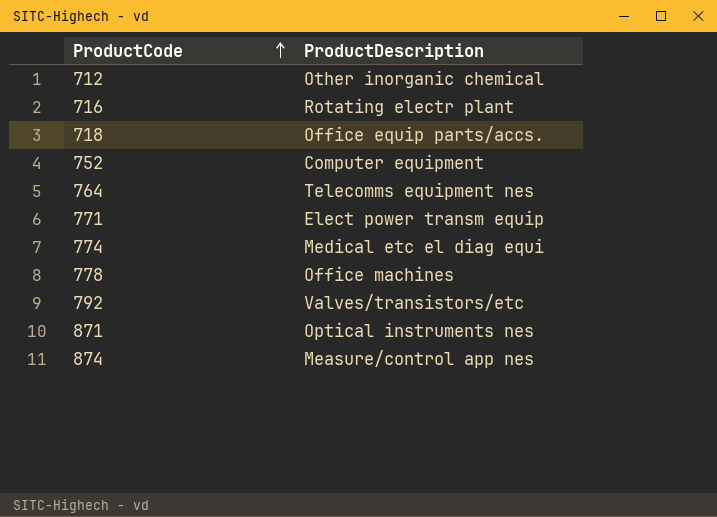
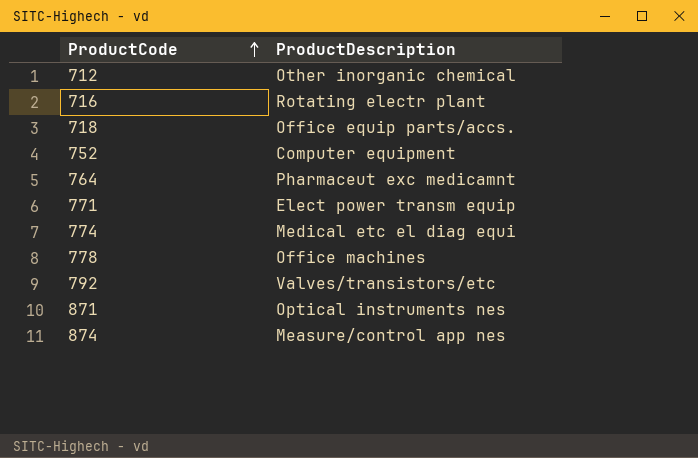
764 | ProductDescription: Telecomms equipment nes -> Pharmaceut exc medicamnt

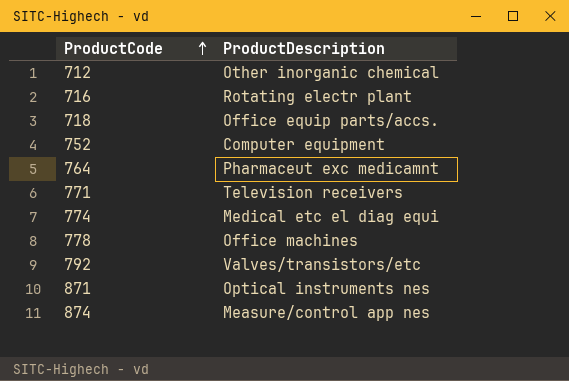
771 | ProductDescription: Elect power transm equip -> Television receivers

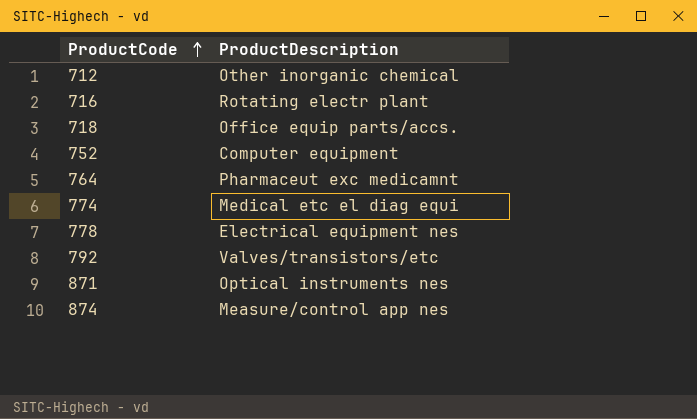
row 771: Television receivers -> none
778 | ProductDescription: Office machines -> Electrical equipment nes

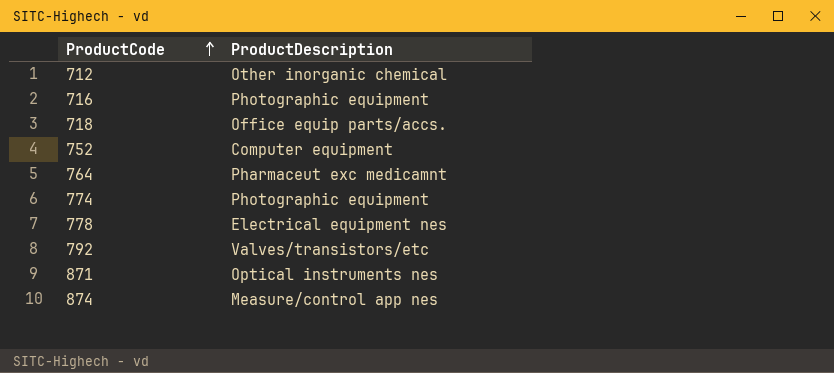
716 | ProductDescription: Rotating electr plant -> Photographic equipment
774 | ProductDescription: Medical etc el diag equi -> Photographic equipment

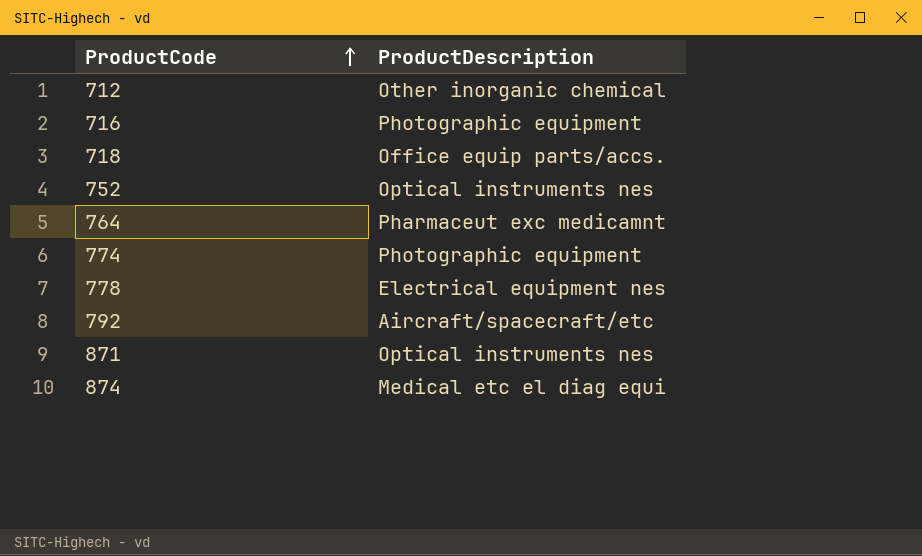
752 | ProductDescription: Computer equipment -> Optical instruments nes
792 | ProductDescription: Valves/transistors/etc -> Aircraft/spacecraft/etc
874 | ProductDescription: Measure/control app nes -> Medical etc el diag equi

